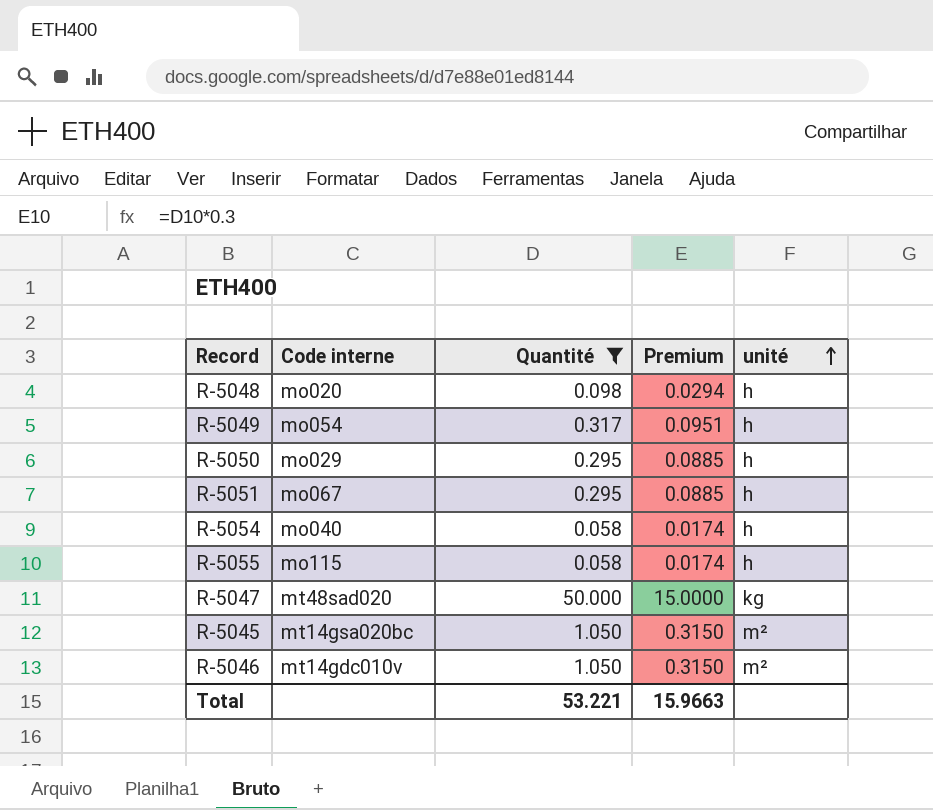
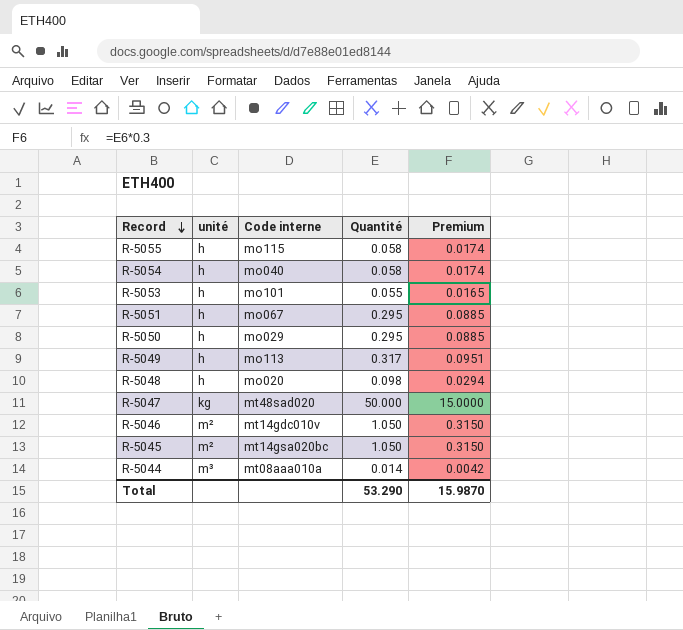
filter: Quantité >= 0.058 -> none
row order: unité ascending -> Record descending
column unité | position: 5 -> 2
R-5049 | Code interne: mo054 -> mo113
Total | Quantité: 53.221 -> 53.290
Total | Premium: 15.9663 -> 15.9870

